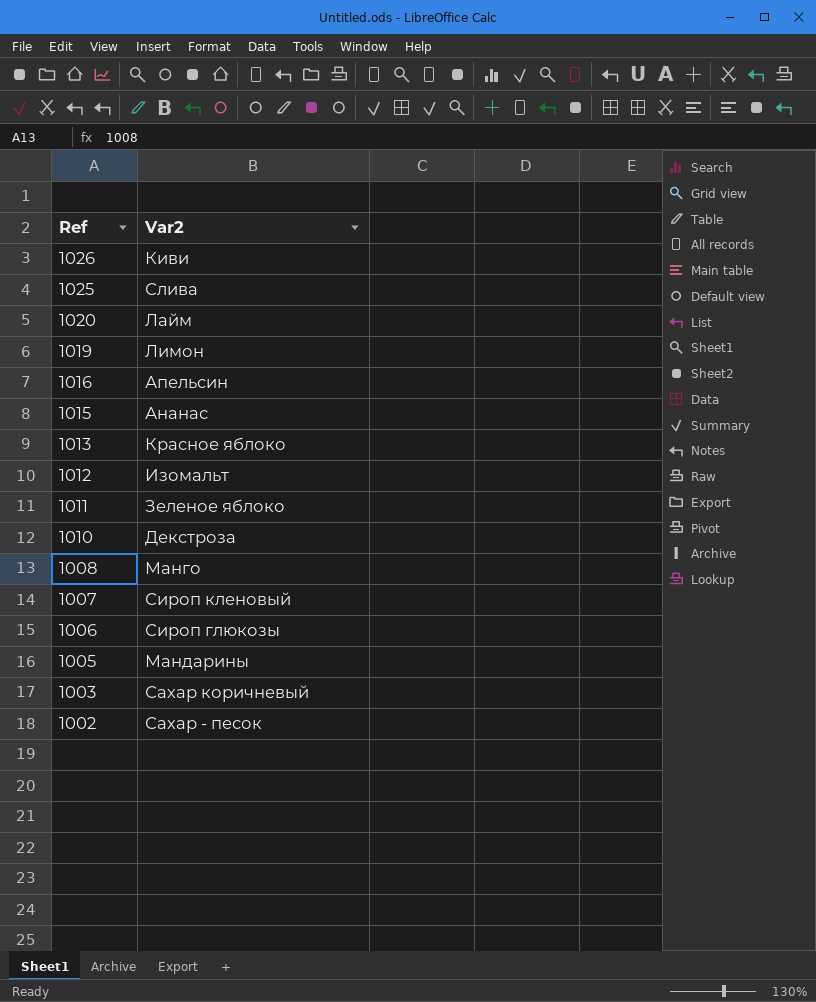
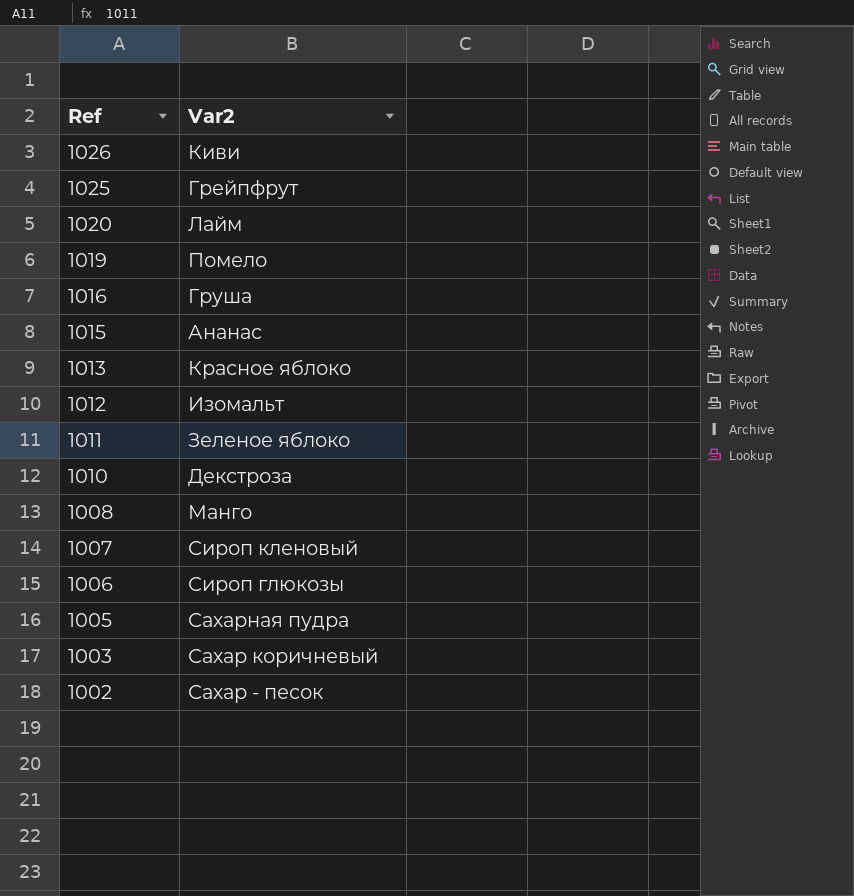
1025 | Var2: Слива -> Грейпфрут
1019 | Var2: Лимон -> Помело
1016 | Var2: Апельсин -> Груша
1005 | Var2: Мандарины -> Сахарная пудра

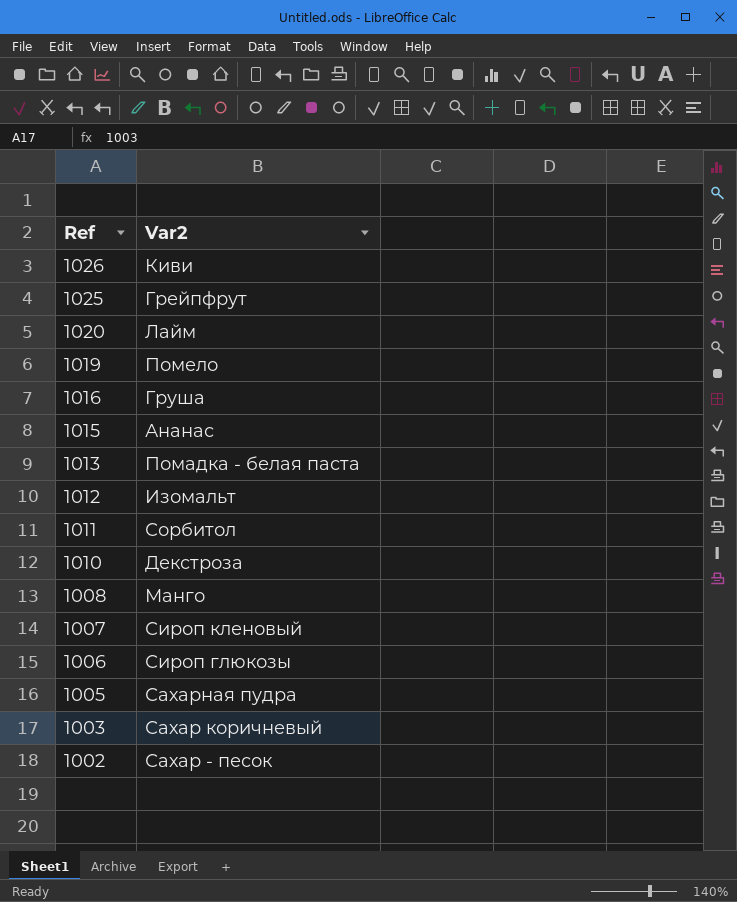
1013 | Var2: Красное яблоко -> Помадка - белая паста
1011 | Var2: Зеленое яблоко -> Сорбитол

